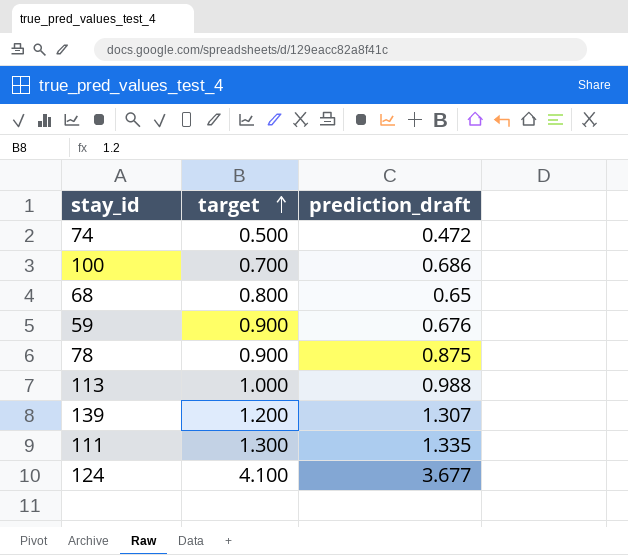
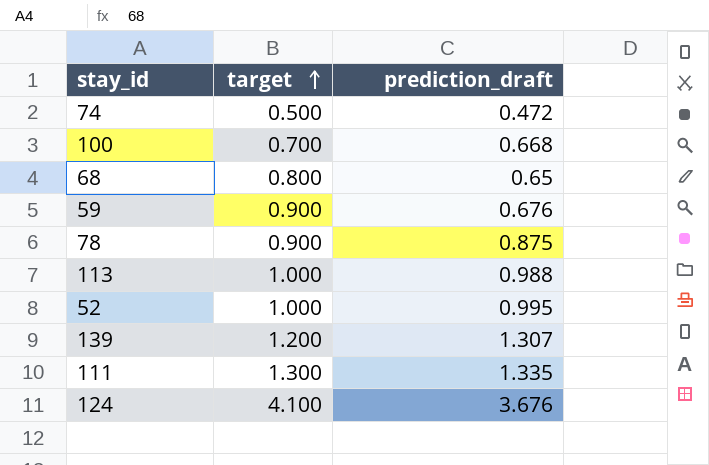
100 | prediction_draft: 0.686 -> 0.668
row 52: none -> 1.000 | 0.995
124 | prediction_draft: 3.677 -> 3.676

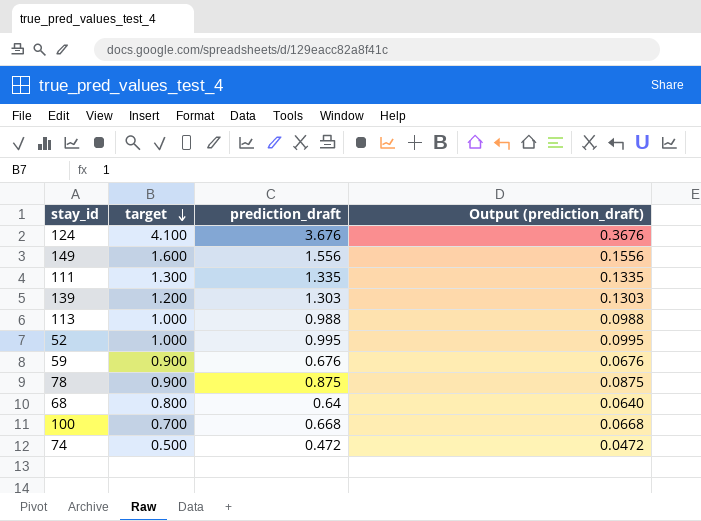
row order: target ascending -> target descending
column Output (prediction_draft) | formula: none -> [prediction_draft] * 0.1
row 149: none -> 1.600 | 1.556 | 0.1556
139 | prediction_draft: 1.307 -> 1.303
68 | prediction_draft: 0.65 -> 0.64

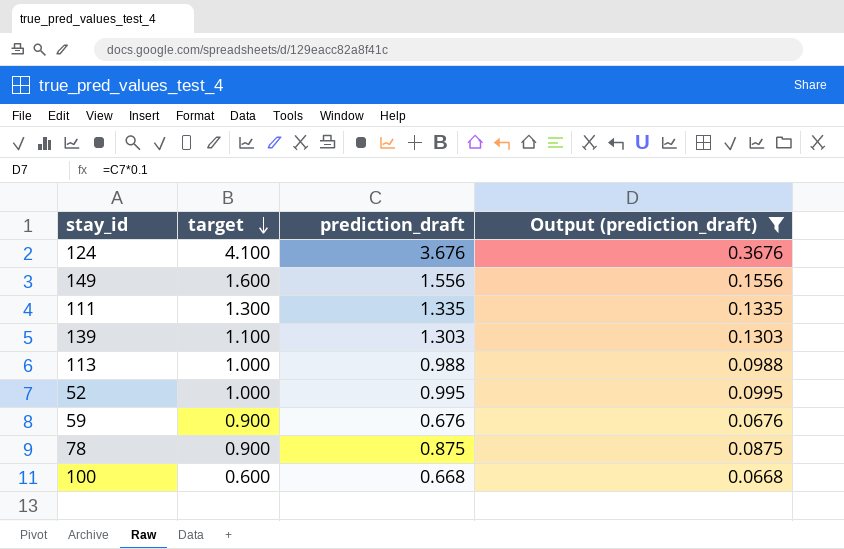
filter: none -> Output (prediction_draft) >= 0.0668
139 | target: 1.200 -> 1.100
100 | target: 0.700 -> 0.600

